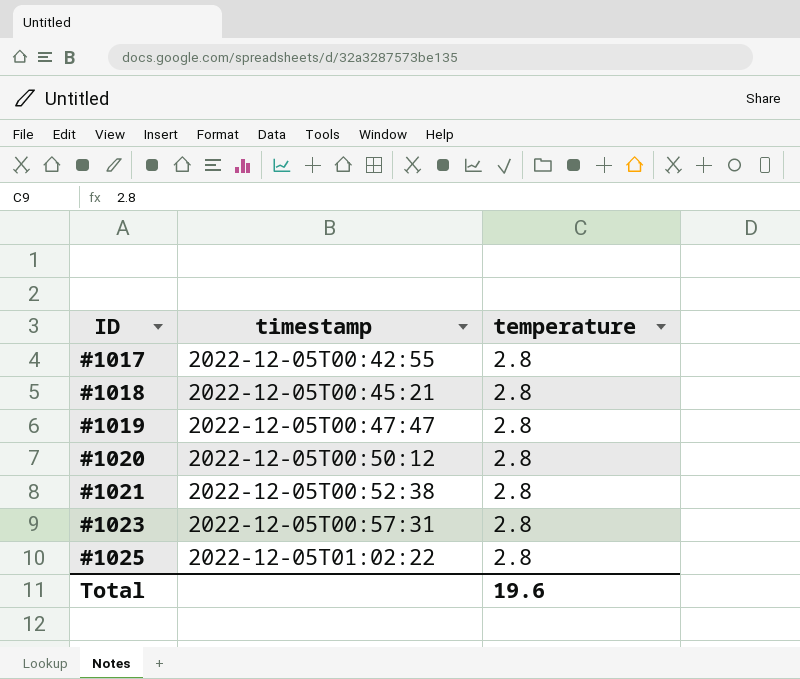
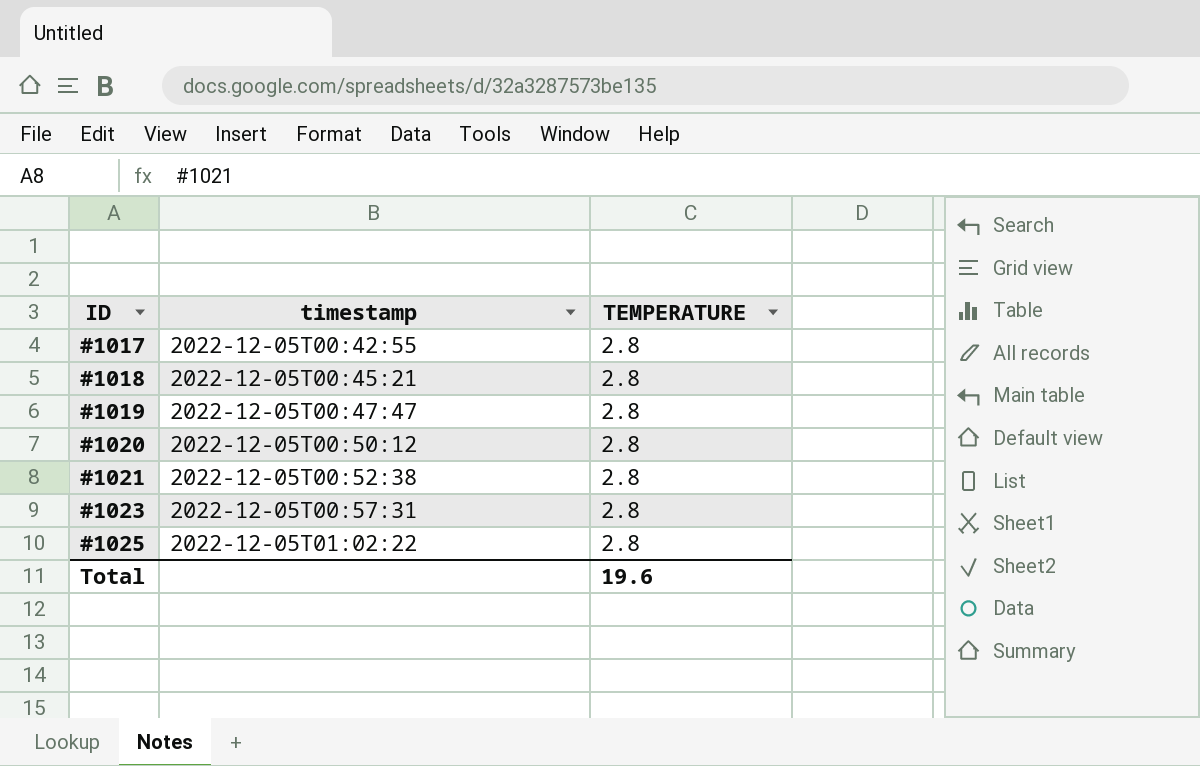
column name: temperature -> TEMPERATURE

